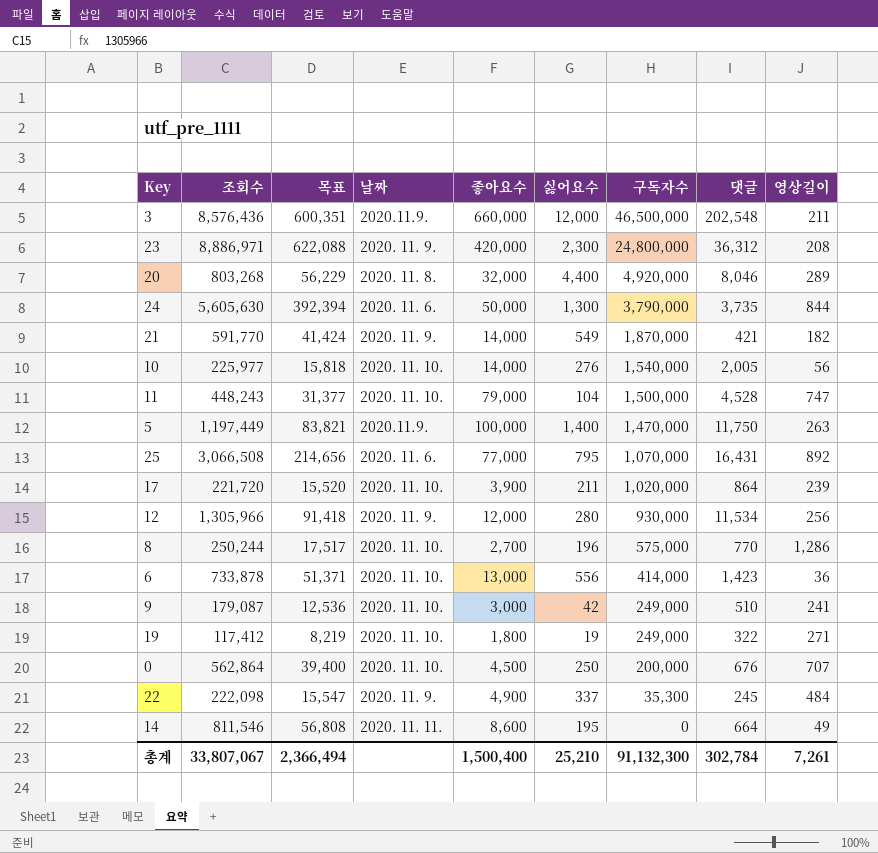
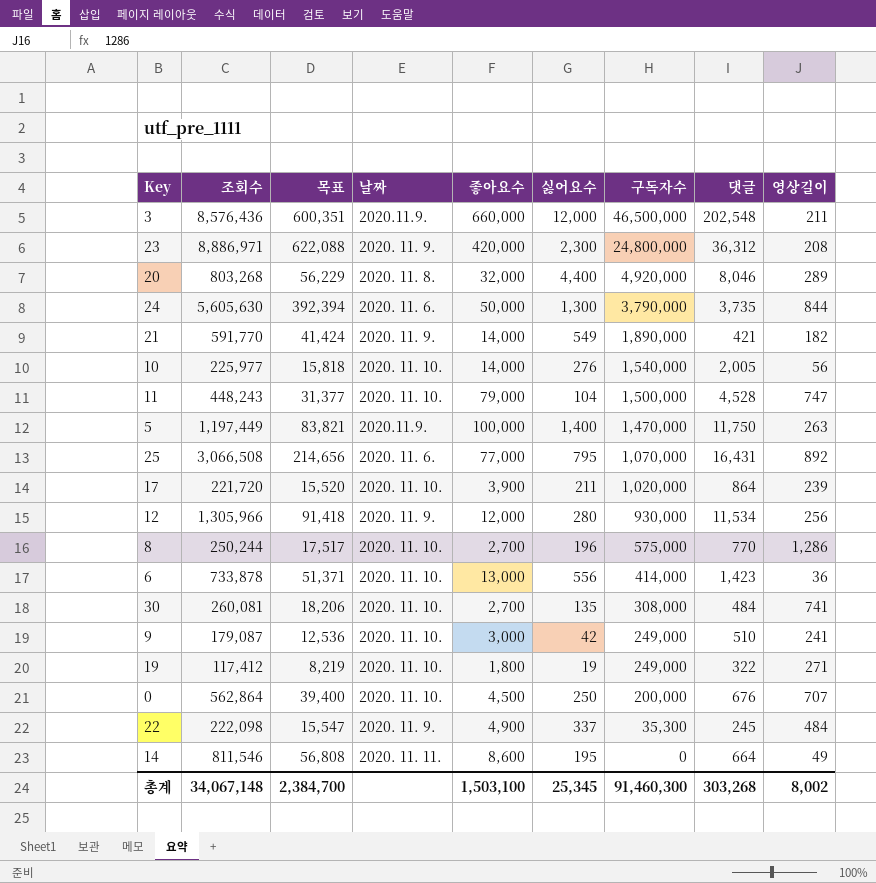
21 | 구독자수: 1,870,000 -> 1,890,000
row 30: none -> 260,081 | 18,206 | 2020. 11. 10. | 2,700 | 135 | 308,000 | 484 | 741
총계 | 조회수: 33,807,067 -> 34,067,148
총계 | 목표: 2,366,494 -> 2,384,700
총계 | 좋아요수: 1,500,400 -> 1,503,100
총계 | 싫어요수: 25,210 -> 25,345
총계 | 구독자수: 91,132,300 -> 91,460,300
총계 | 댓글: 302,784 -> 303,268
총계 | 영상길이: 7,261 -> 8,002

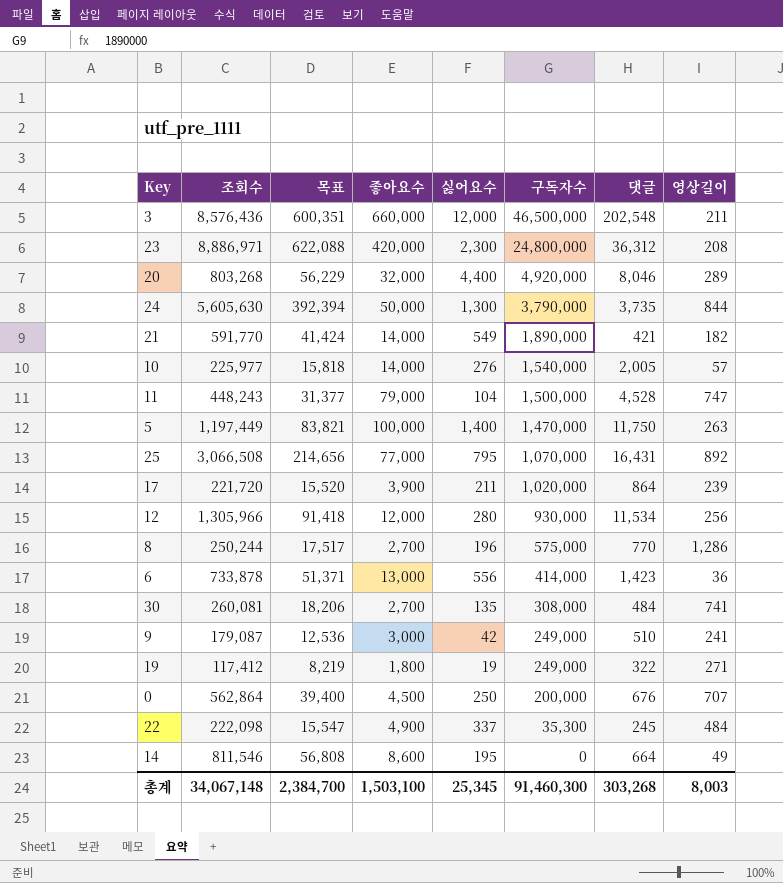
column 날짜 | position: 4 -> none
10 | 영상길이: 56 -> 57
총계 | 영상길이: 8,002 -> 8,003

